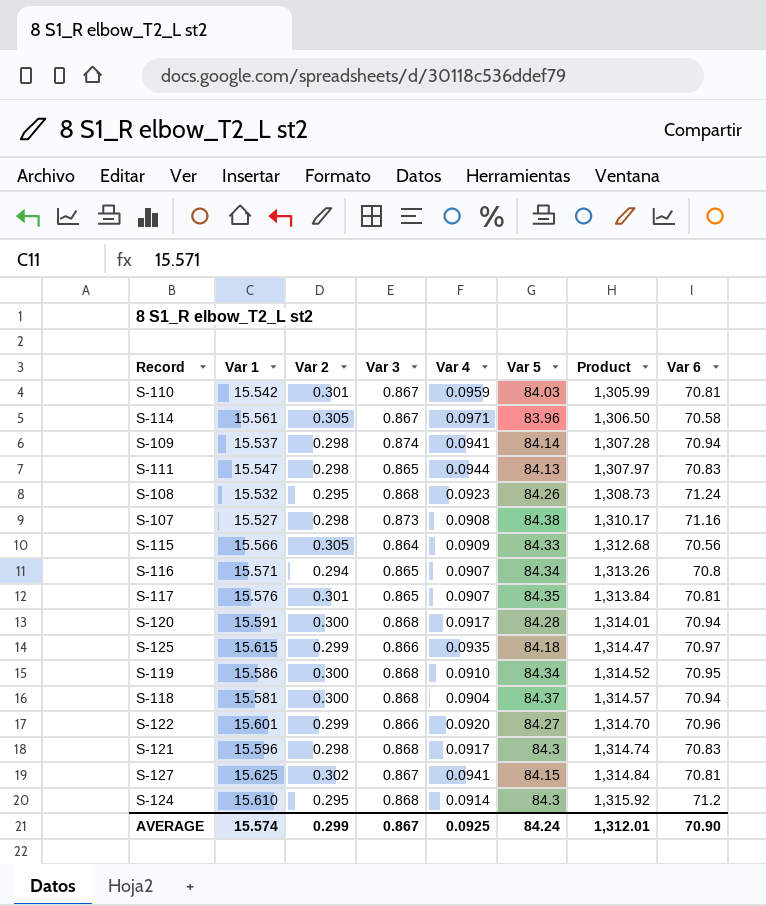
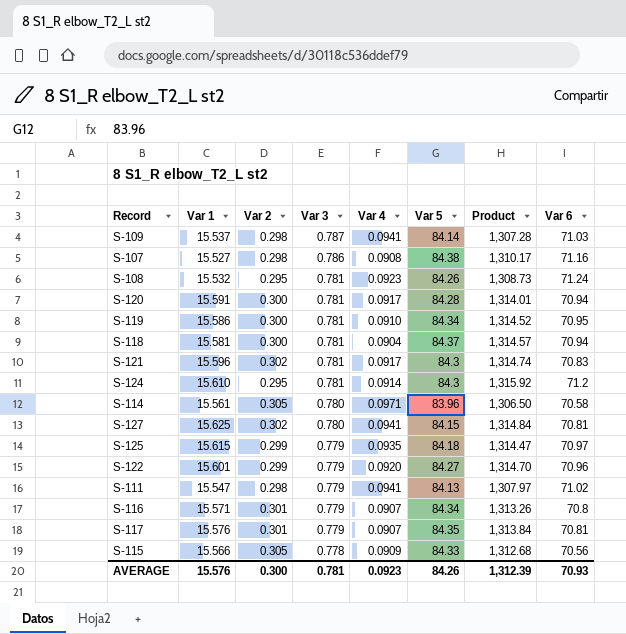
row order: Product ascending -> Var 3 descending
row S-110: 15.542 | 0.301 | 0.867 | 0.0959 | 84.03 | 1,305.99 | 70.81 -> none
S-109 | Var 3: 0.874 -> 0.787
S-109 | Var 6: 70.94 -> 71.03
S-107 | Var 3: 0.873 -> 0.786
S-108 | Var 3: 0.868 -> 0.781
S-120 | Var 3: 0.868 -> 0.781
S-119 | Var 3: 0.868 -> 0.781
S-118 | Var 3: 0.868 -> 0.781
S-121 | Var 2: 0.298 -> 0.302
S-121 | Var 3: 0.868 -> 0.781
S-124 | Var 3: 0.868 -> 0.781
S-114 | Var 3: 0.867 -> 0.780
S-127 | Var 3: 0.867 -> 0.780
S-125 | Var 3: 0.866 -> 0.779
S-122 | Var 3: 0.866 -> 0.779
S-111 | Var 3: 0.865 -> 0.779
S-111 | Var 4: 0.0944 -> 0.0941
S-111 | Var 6: 70.83 -> 71.02
S-116 | Var 2: 0.294 -> 0.301
S-116 | Var 3: 0.865 -> 0.779
S-117 | Var 3: 0.865 -> 0.779
S-115 | Var 3: 0.864 -> 0.778
AVERAGE | Var 1: 15.574 -> 15.576
AVERAGE | Var 2: 0.299 -> 0.300
AVERAGE | Var 3: 0.867 -> 0.781
AVERAGE | Var 4: 0.0925 -> 0.0923
AVERAGE | Var 5: 84.24 -> 84.26
AVERAGE | Product: 1,312.01 -> 1,312.39
AVERAGE | Var 6: 70.90 -> 70.93

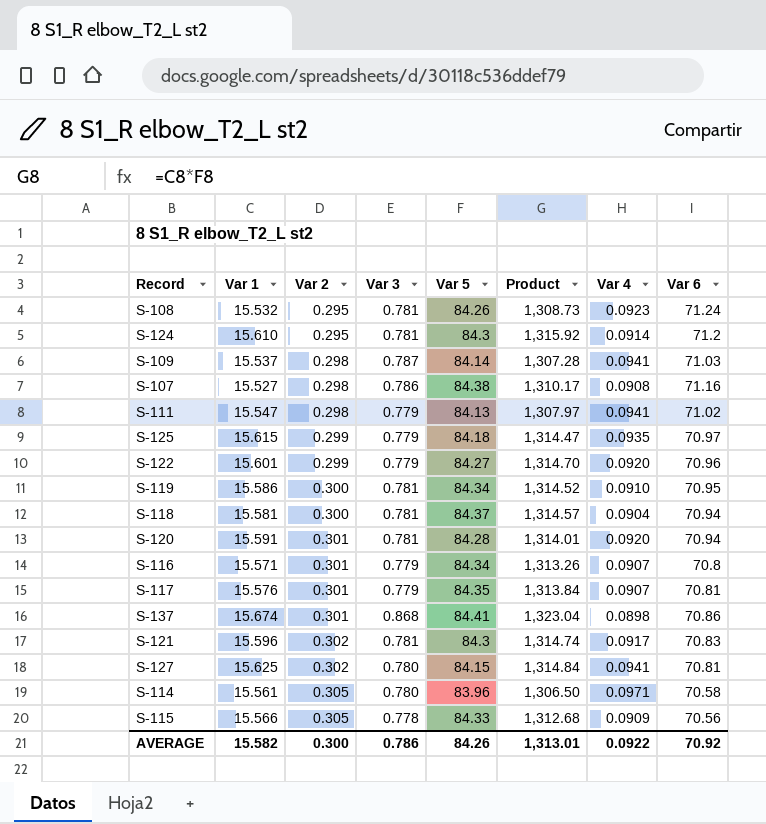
row order: Var 3 descending -> Var 2 ascending
column Var 4 | position: 5 -> 7
S-120 | Var 2: 0.300 -> 0.301
S-120 | Var 4: 0.0917 -> 0.0920
row S-137: none -> 15.674 | 0.301 | 0.868 | 84.41 | 1,323.04 | 0.0898 | 70.86
AVERAGE | Var 1: 15.576 -> 15.582
AVERAGE | Var 3: 0.781 -> 0.786
AVERAGE | Product: 1,312.39 -> 1,313.01
AVERAGE | Var 4: 0.0923 -> 0.0922
AVERAGE | Var 6: 70.93 -> 70.92

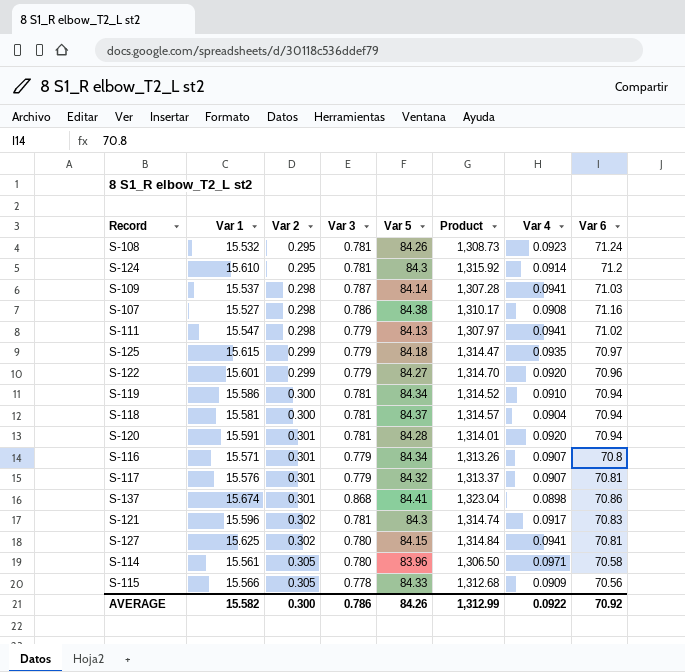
S-119 | Var 6: 70.95 -> 70.94
S-117 | Var 5: 84.35 -> 84.32
S-117 | Product: 1,313.84 -> 1,313.37
AVERAGE | Product: 1,313.01 -> 1,312.99

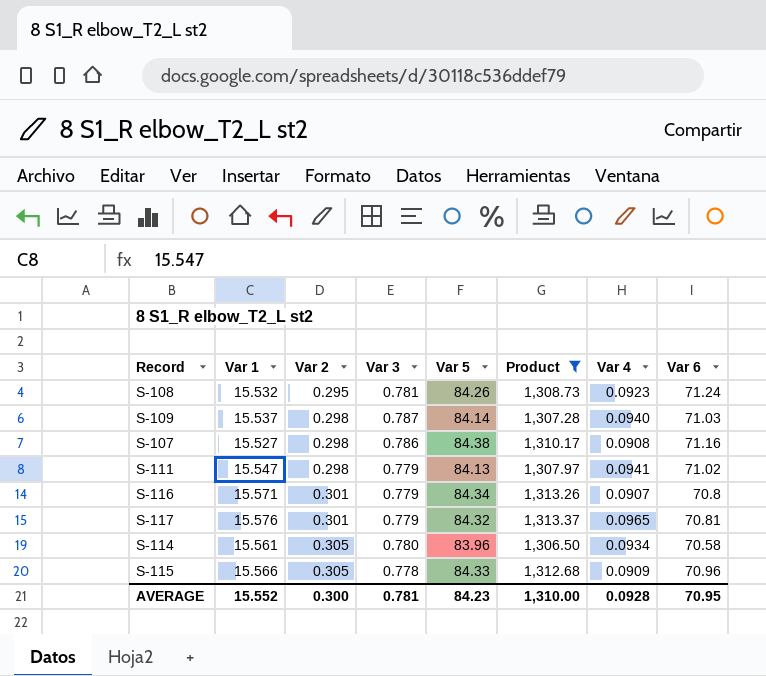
filter: none -> Product <= 1,313.37
S-109 | Var 4: 0.0941 -> 0.0940
S-117 | Var 4: 0.0907 -> 0.0965
S-114 | Var 4: 0.0971 -> 0.0934
S-115 | Var 6: 70.56 -> 70.96
AVERAGE | Var 1: 15.582 -> 15.552
AVERAGE | Var 3: 0.786 -> 0.781
AVERAGE | Var 5: 84.26 -> 84.23
AVERAGE | Product: 1,312.99 -> 1,310.00
AVERAGE | Var 4: 0.0922 -> 0.0928
AVERAGE | Var 6: 70.92 -> 70.95

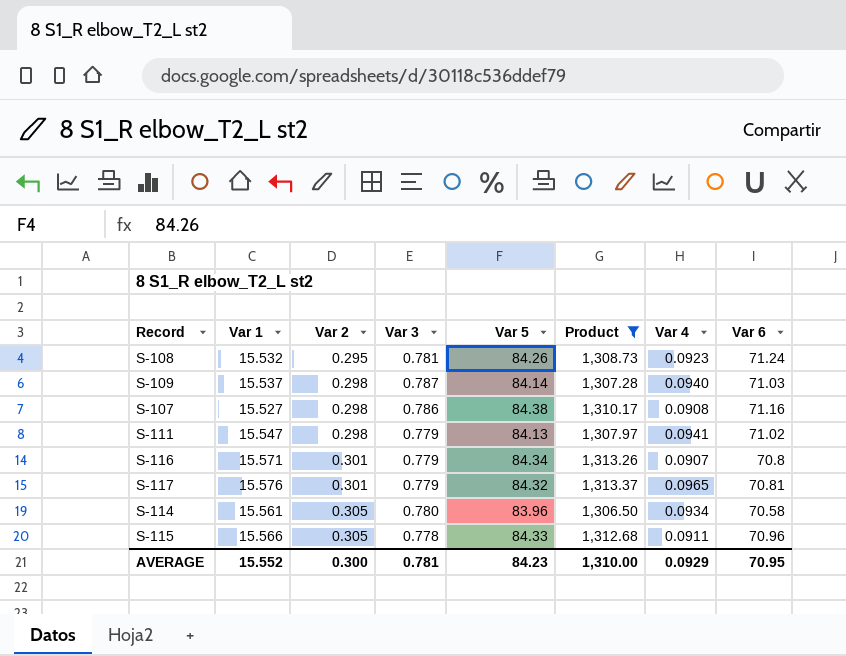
S-115 | Var 4: 0.0909 -> 0.0911
AVERAGE | Var 4: 0.0928 -> 0.0929

